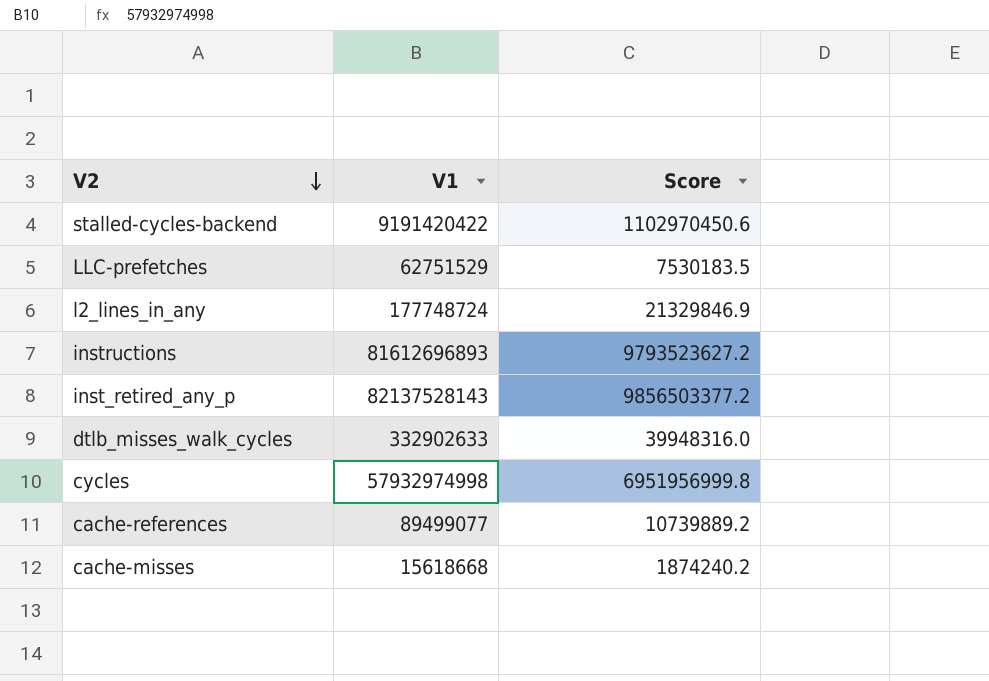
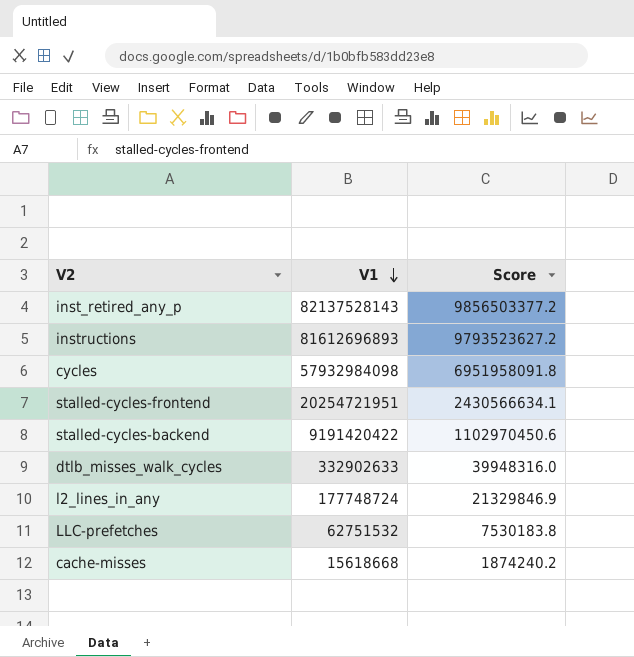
row order: V2 descending -> V1 descending
row cache-references: 89499077 | 10739889.2 -> none
cycles | V1: 57932974998 -> 57932984098
cycles | Score: 6951956999.8 -> 6951958091.8
row stalled-cycles-frontend: none -> 20254721951 | 2430566634.1
LLC-prefetches | V1: 62751529 -> 62751532
LLC-prefetches | Score: 7530183.5 -> 7530183.8

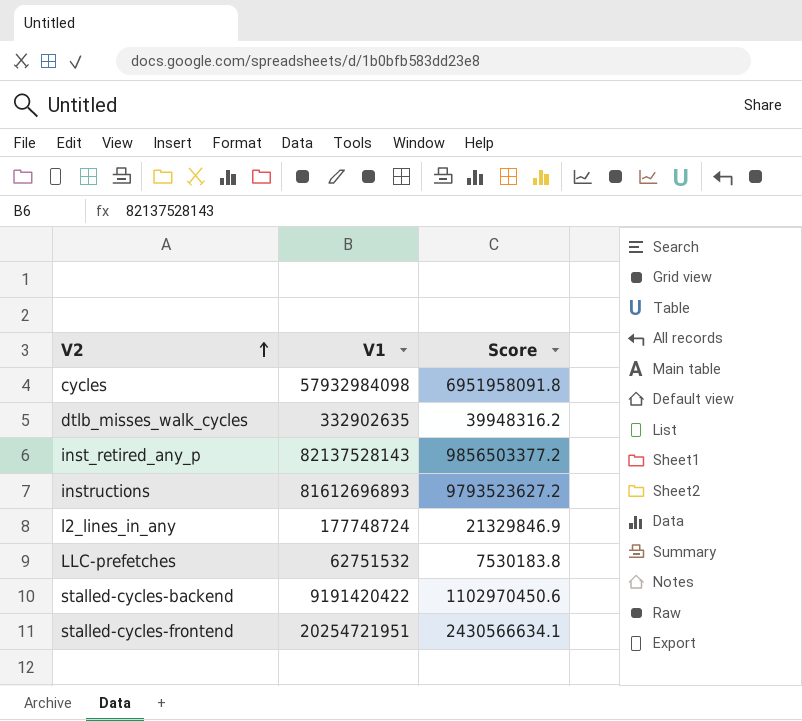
row order: V1 descending -> V2 ascending
row cache-misses: 15618668 | 1874240.2 -> none
dtlb_misses_walk_cycles | V1: 332902633 -> 332902635
dtlb_misses_walk_cycles | Score: 39948316.0 -> 39948316.2

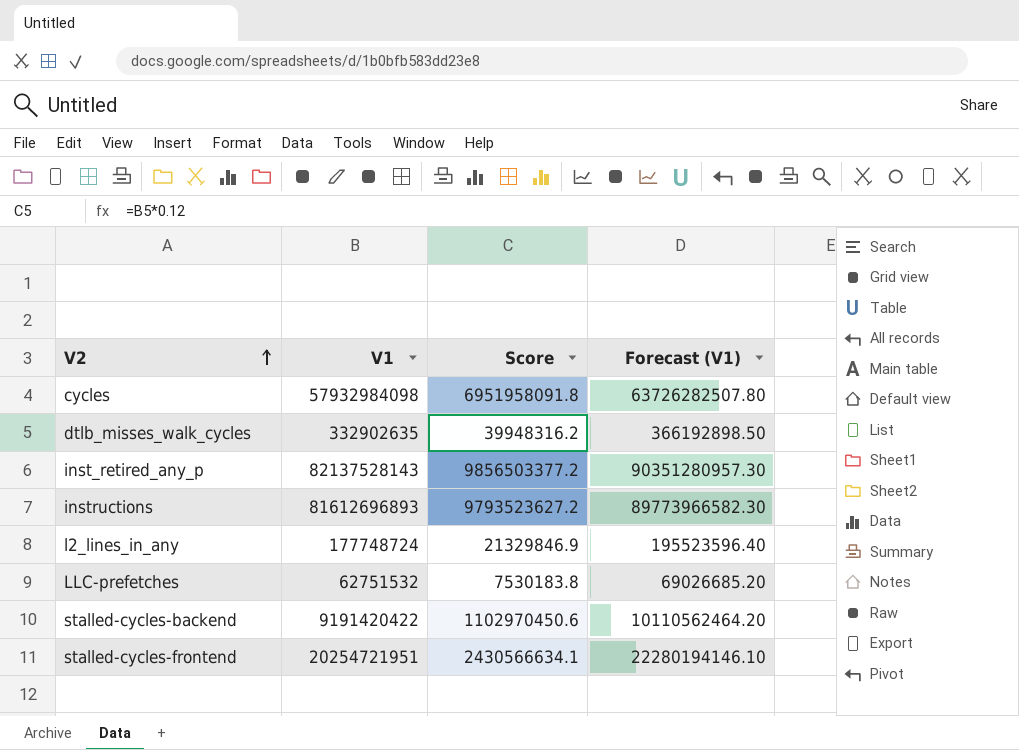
column Forecast (V1) | formula: none -> [V1] * 1.1

